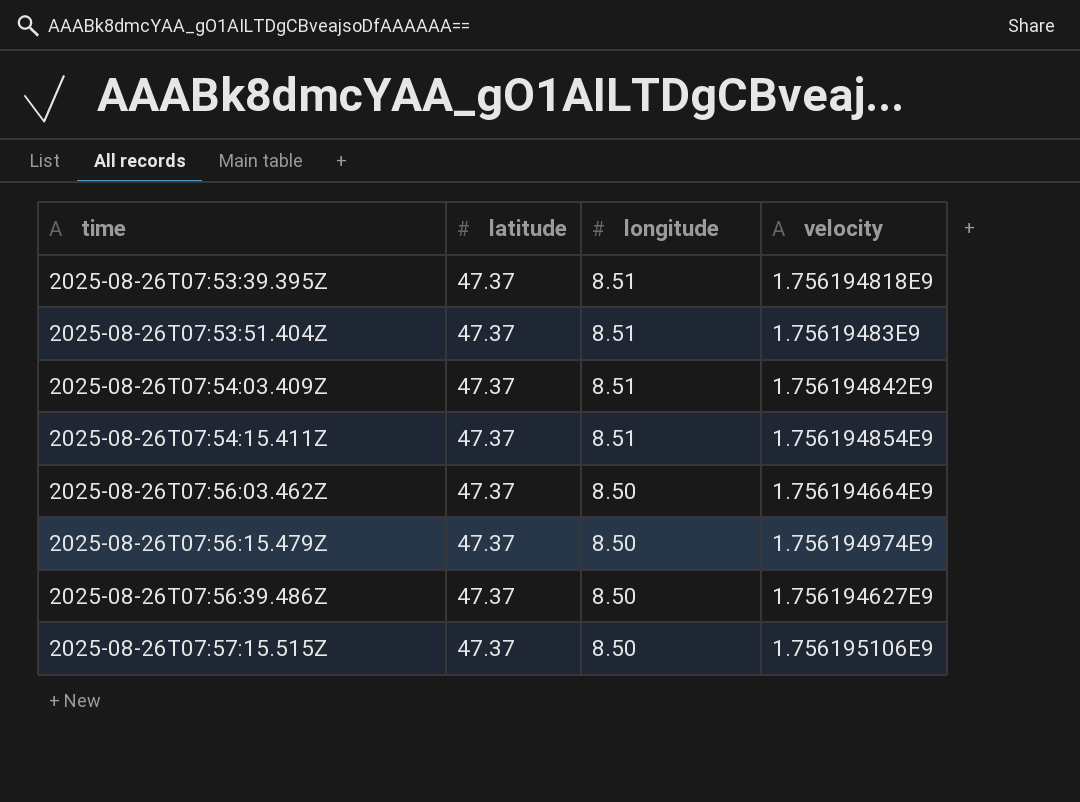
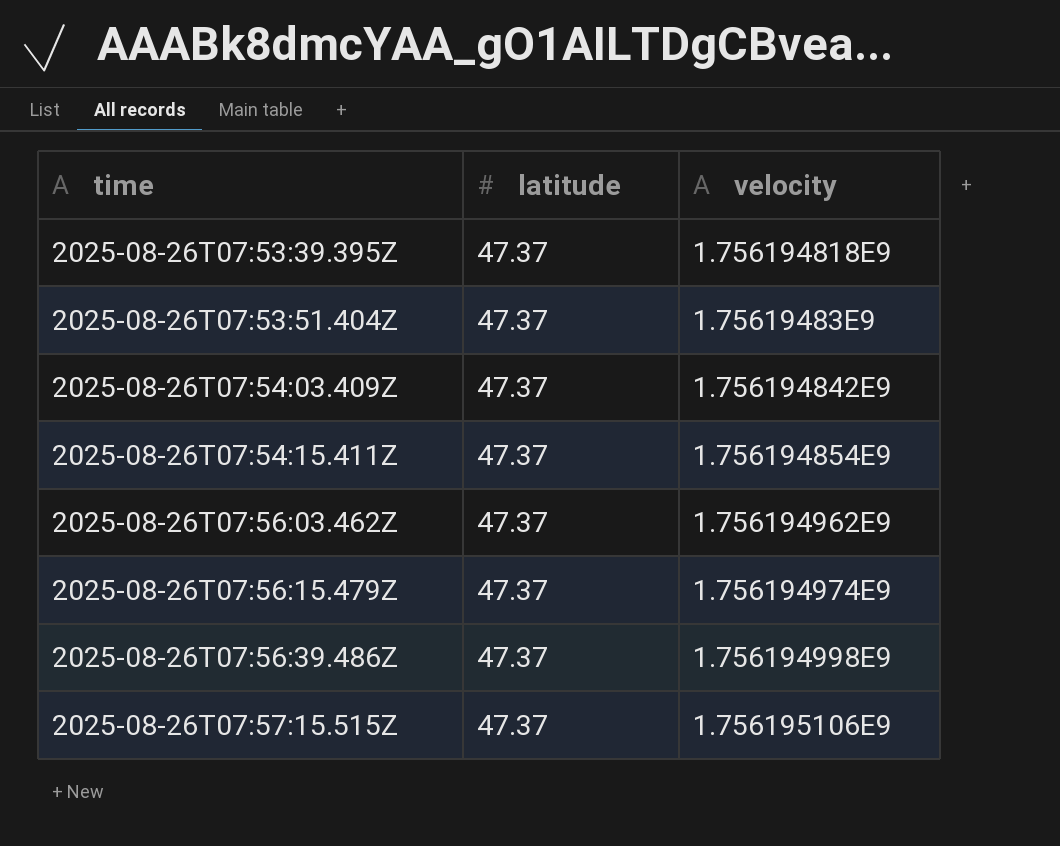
column longitude | position: 3 -> none
2025-08-26T07:56:03.462Z | velocity: 1.756194664E9 -> 1.756194962E9
2025-08-26T07:56:39.486Z | velocity: 1.756194627E9 -> 1.756194998E9

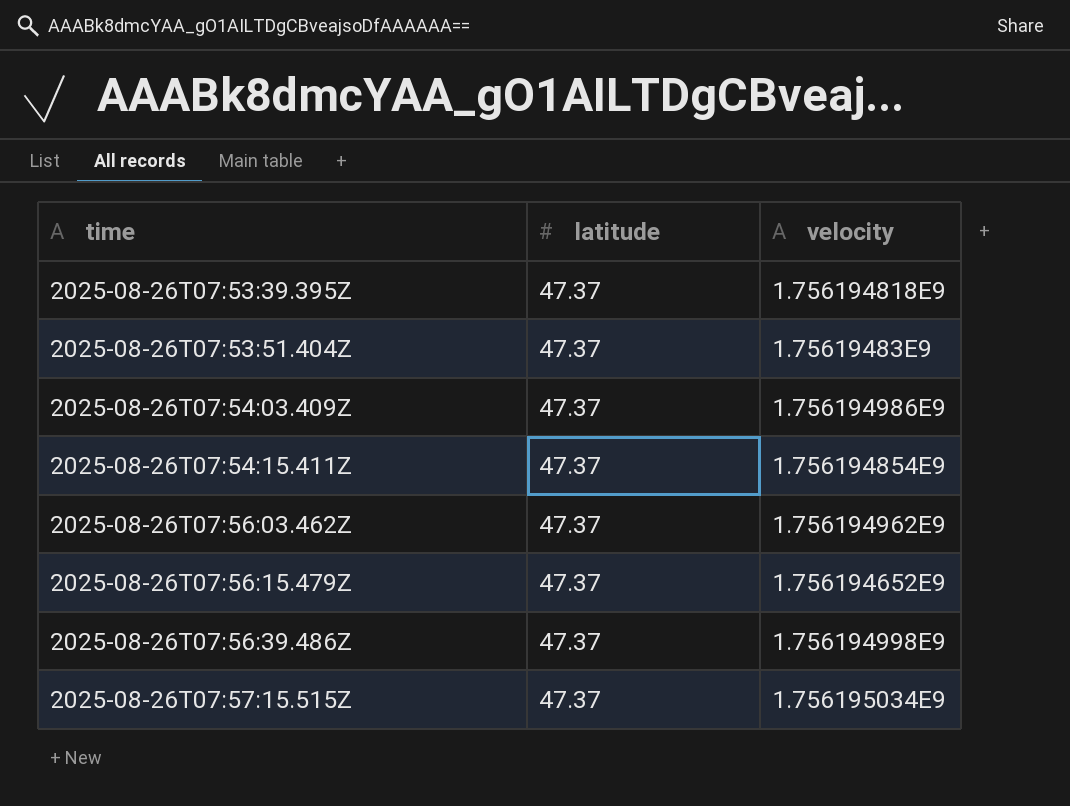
2025-08-26T07:54:03.409Z | velocity: 1.756194842E9 -> 1.756194986E9
2025-08-26T07:56:15.479Z | velocity: 1.756194974E9 -> 1.756194652E9
2025-08-26T07:57:15.515Z | velocity: 1.756195106E9 -> 1.756195034E9

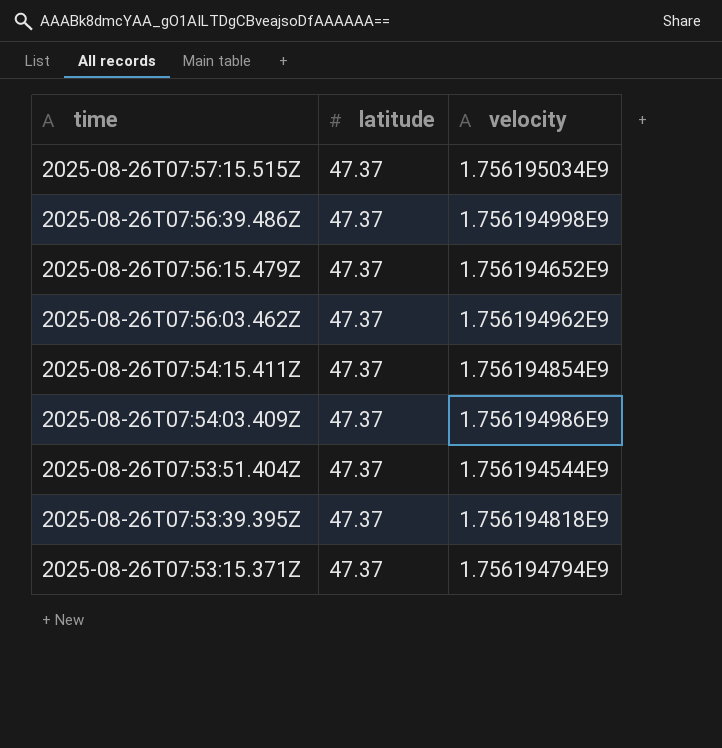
row order: time ascending -> time descending
2025-08-26T07:53:51.404Z | velocity: 1.75619483E9 -> 1.756194544E9
row 2025-08-26T07:53:15.371Z: none -> 47.37 | 1.756194794E9

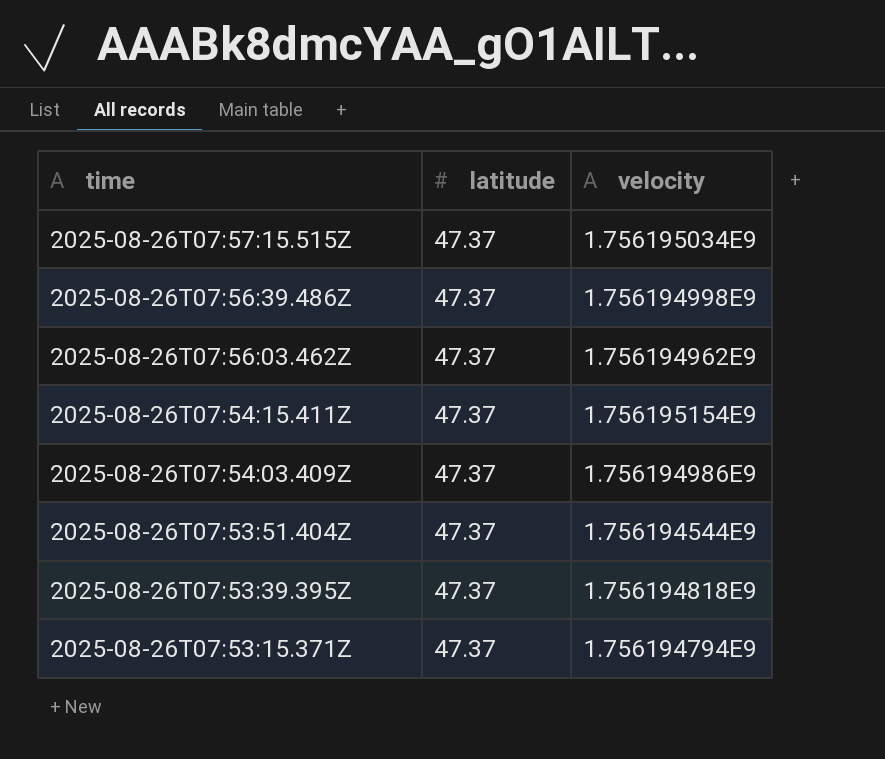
row 2025-08-26T07:56:15.479Z: 47.37 | 1.756194652E9 -> none
2025-08-26T07:54:15.411Z | velocity: 1.756194854E9 -> 1.756195154E9

